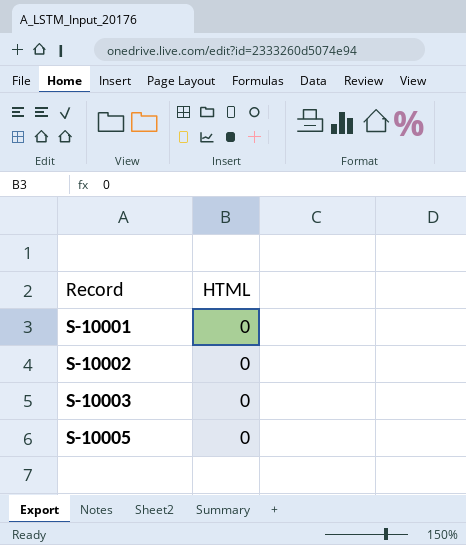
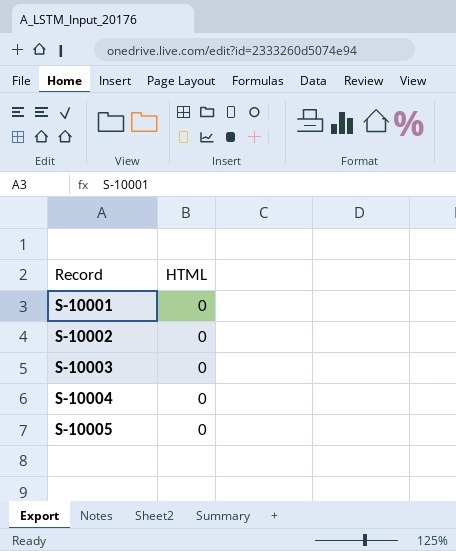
row S-10004: none -> 0

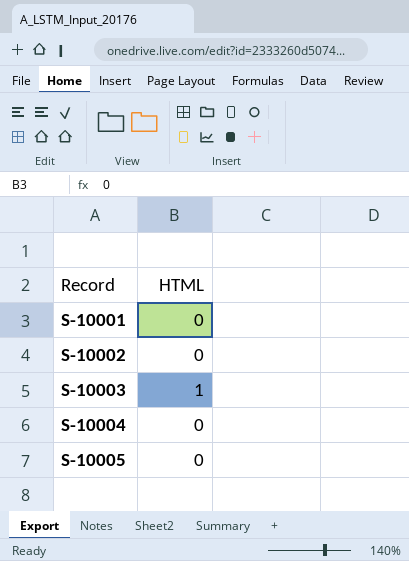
S-10003 | HTML: 0 -> 1

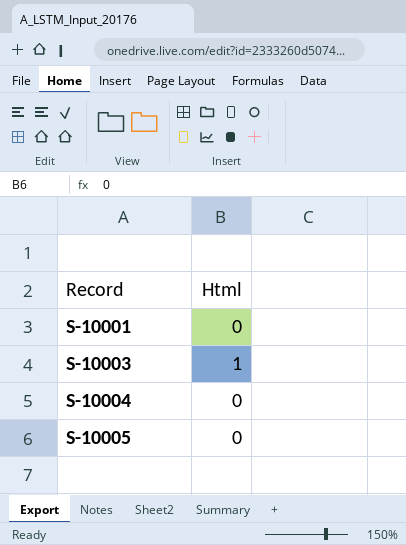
column name: HTML -> Html
row S-10002: 0 -> none

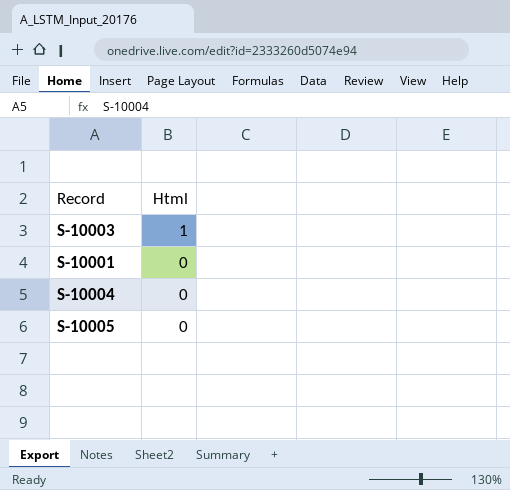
row order: Record ascending -> Html descending

